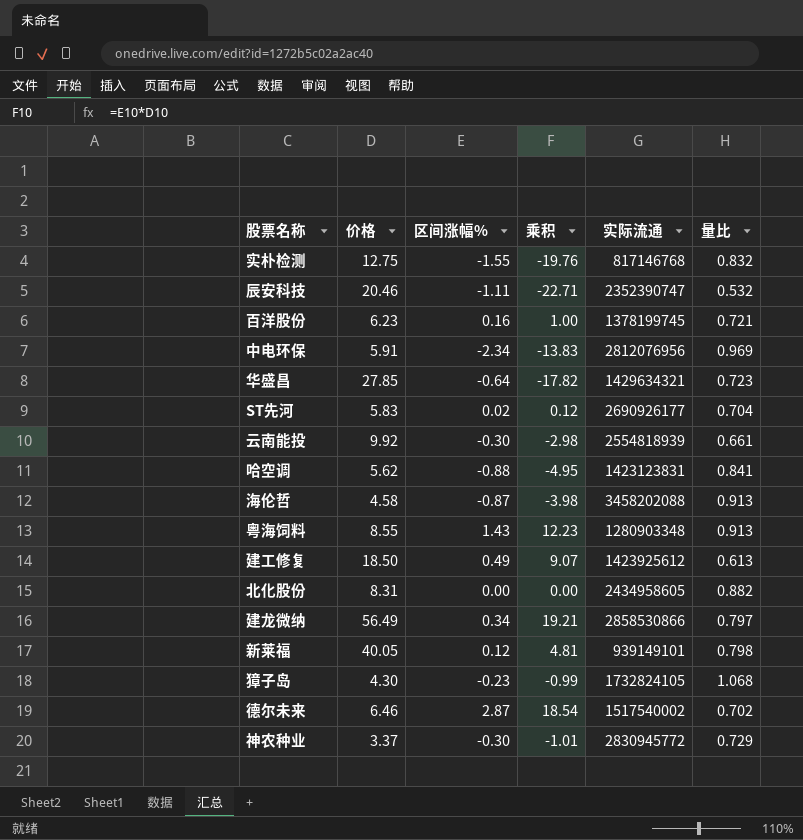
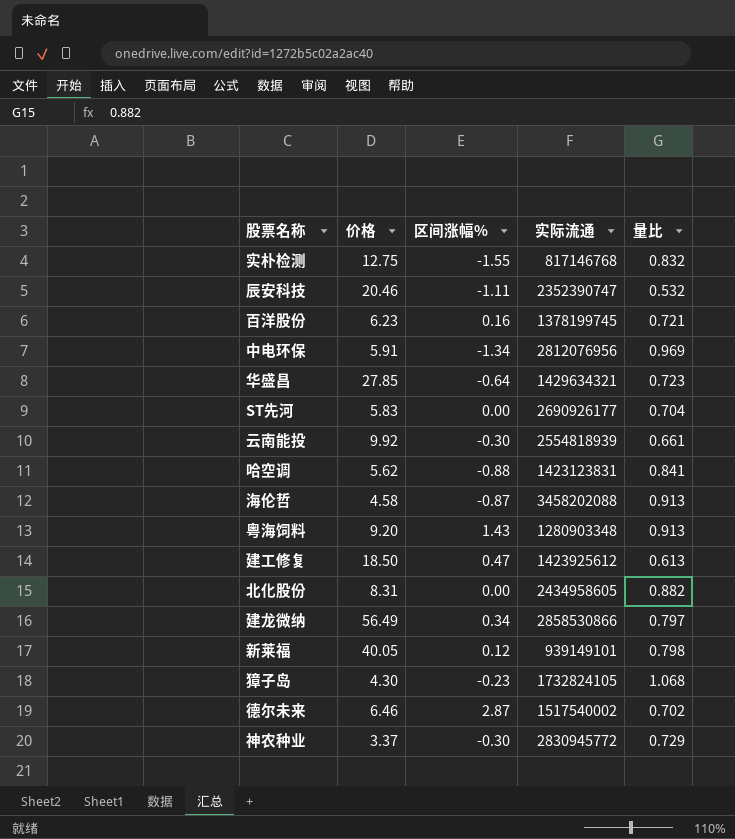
column 乘积 | formula: [价格] * [区间涨幅%] -> none
中电环保 | 区间涨幅%: -2.34 -> -1.34
ST先河 | 区间涨幅%: 0.02 -> 0.00
粤海饲料 | 价格: 8.55 -> 9.20
建工修复 | 区间涨幅%: 0.49 -> 0.47

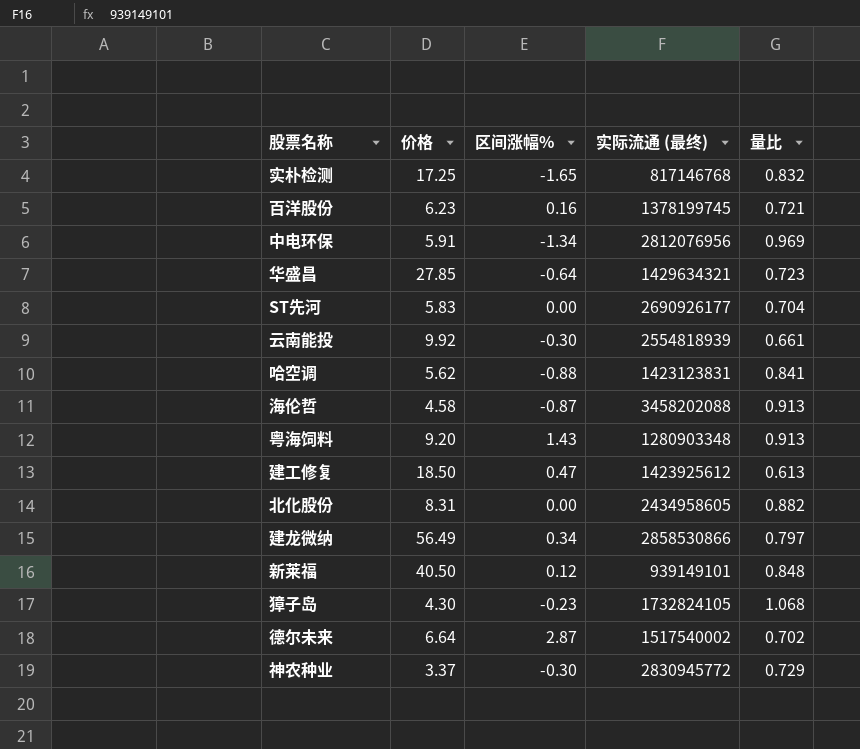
column name: 实际流通 -> 实际流通 (最终)
row 辰安科技: 20.46 | -1.11 | 2352390747 | 0.532 -> none
实朴检测 | 价格: 12.75 -> 17.25
实朴检测 | 区间涨幅%: -1.55 -> -1.65
新莱福 | 价格: 40.05 -> 40.50
新莱福 | 量比: 0.798 -> 0.848
德尔未来 | 价格: 6.46 -> 6.64

